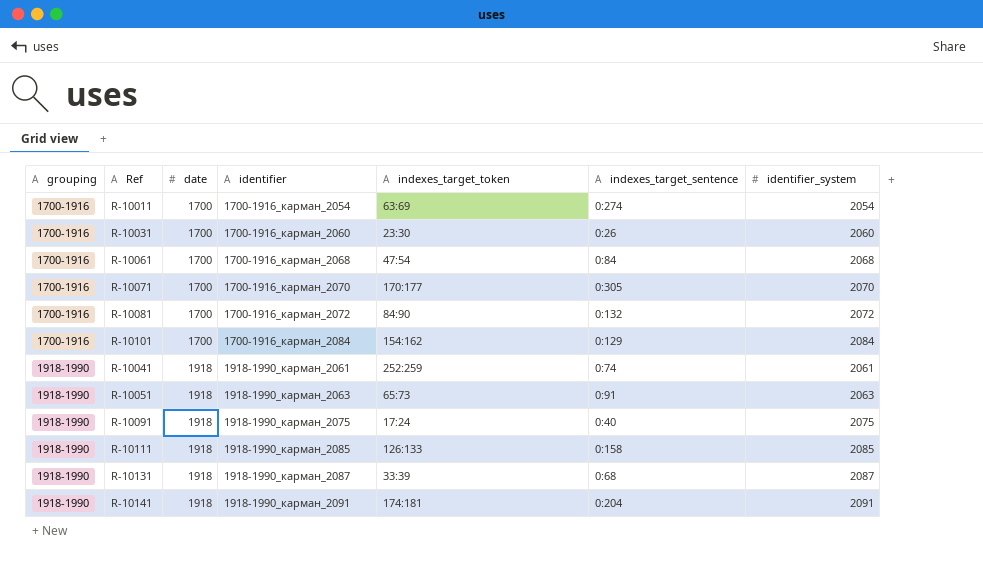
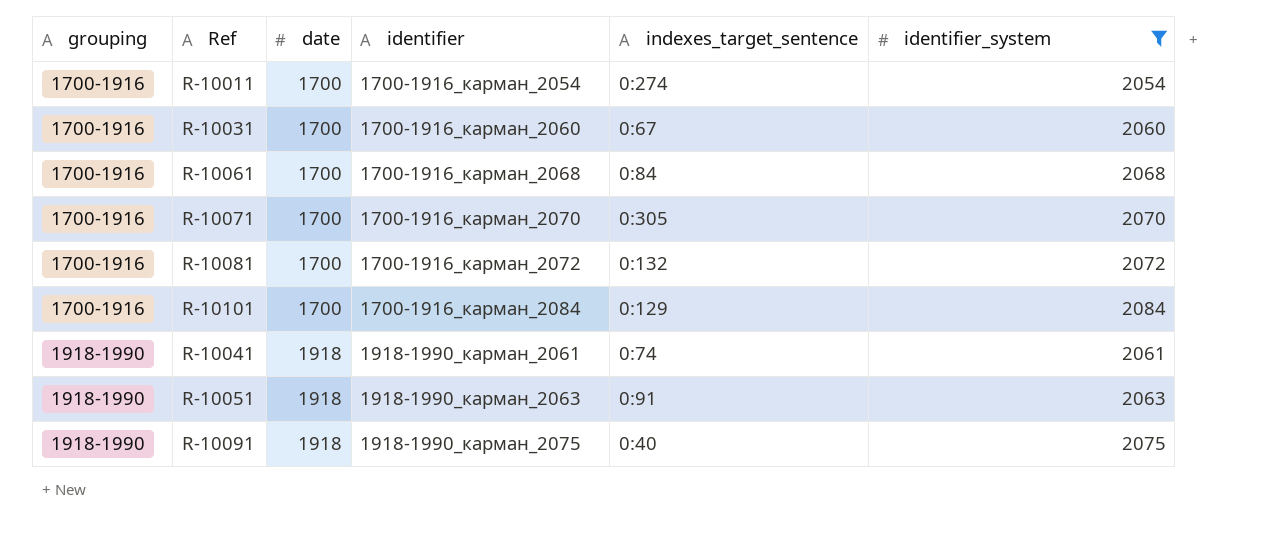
filter: none -> identifier_system <= 2084
column indexes_target_token | position: 5 -> none
R-10031 | indexes_target_sentence: 0:26 -> 0:67

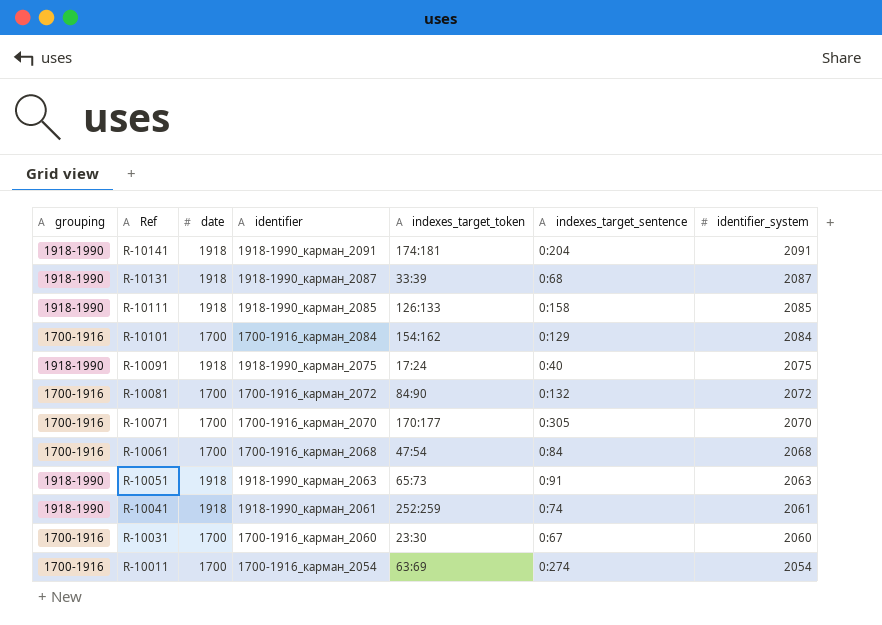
filter: identifier_system <= 2084 -> none
row order: grouping ascending -> Ref descending
column indexes_target_token | position: none -> 5

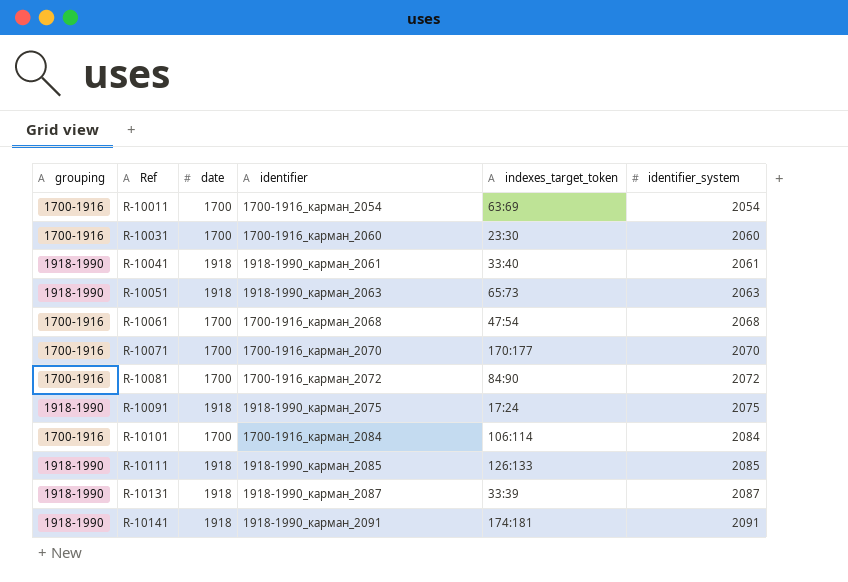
row order: Ref descending -> Ref ascending
column indexes_target_sentence | position: 6 -> none
R-10041 | indexes_target_token: 252:259 -> 33:40
R-10101 | indexes_target_token: 154:162 -> 106:114

